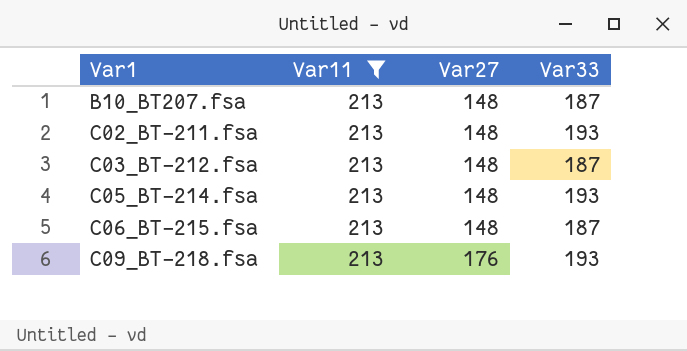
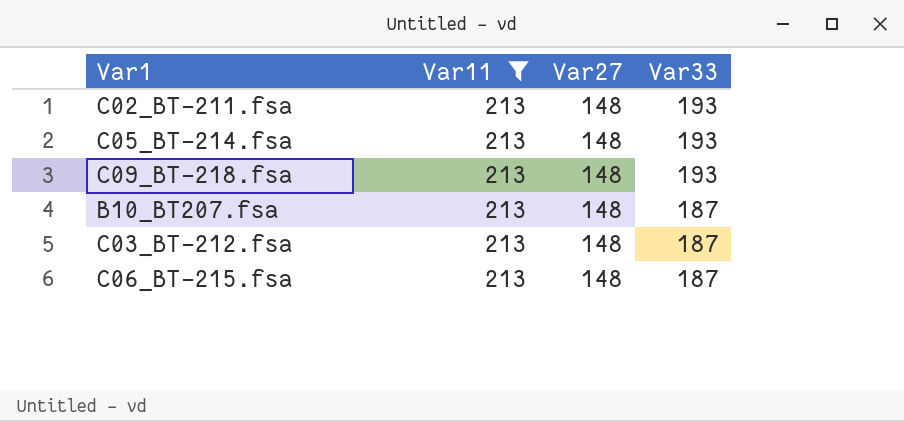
row order: Var1 ascending -> Var33 descending
C09_BT-218.fsa | Var27: 176 -> 148

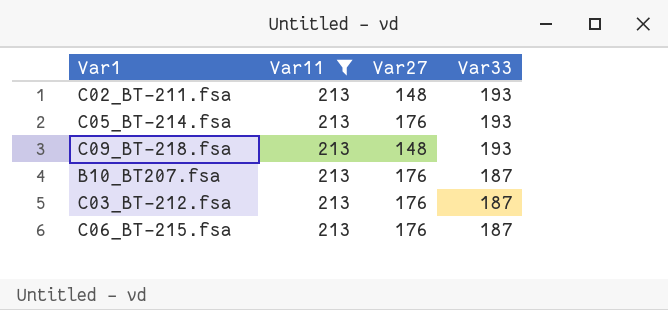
C05_BT-214.fsa | Var27: 148 -> 176
B10_BT207.fsa | Var27: 148 -> 176
C03_BT-212.fsa | Var27: 148 -> 176
C06_BT-215.fsa | Var27: 148 -> 176

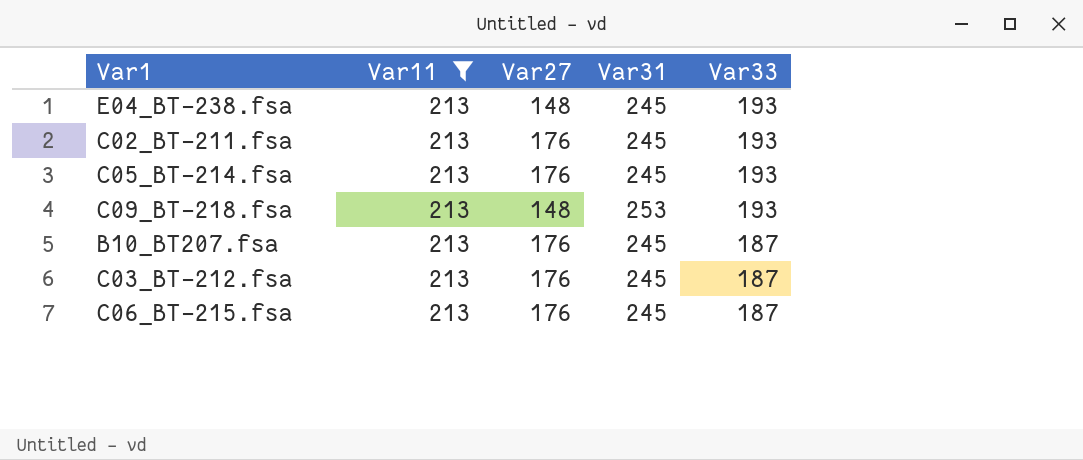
column Var31 | position: none -> 4
row E04_BT-238.fsa: none -> 213 | 148 | 245 | 193
C02_BT-211.fsa | Var27: 148 -> 176

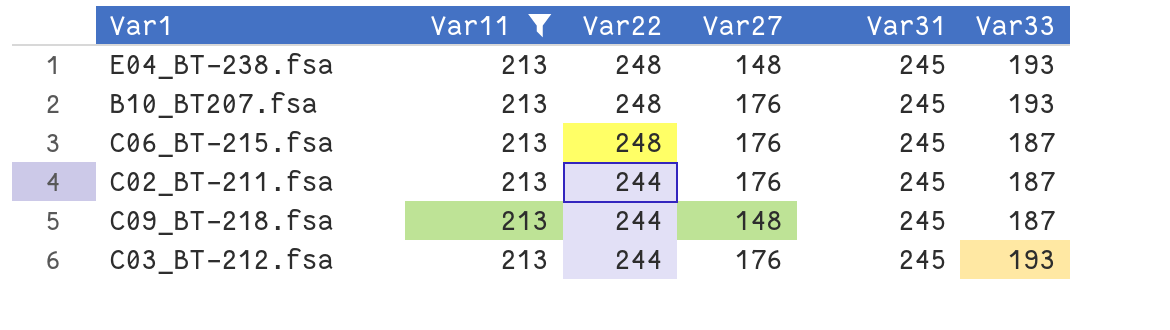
row order: Var33 descending -> Var22 descending
column Var22 | position: none -> 3
row C05_BT-214.fsa: 213 | 176 | 245 | 193 -> none
B10_BT207.fsa | Var33: 187 -> 193
C02_BT-211.fsa | Var33: 193 -> 187
C09_BT-218.fsa | Var31: 253 -> 245
C09_BT-218.fsa | Var33: 193 -> 187
C03_BT-212.fsa | Var33: 187 -> 193

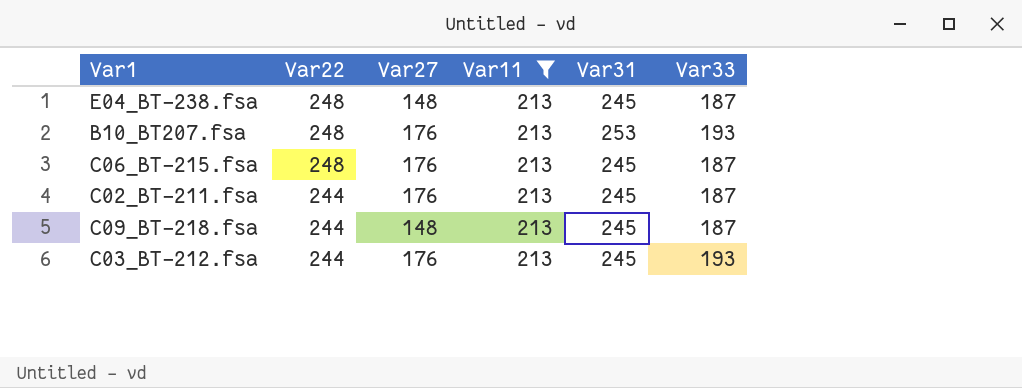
column Var11 | position: 2 -> 4
E04_BT-238.fsa | Var33: 193 -> 187
B10_BT207.fsa | Var31: 245 -> 253

